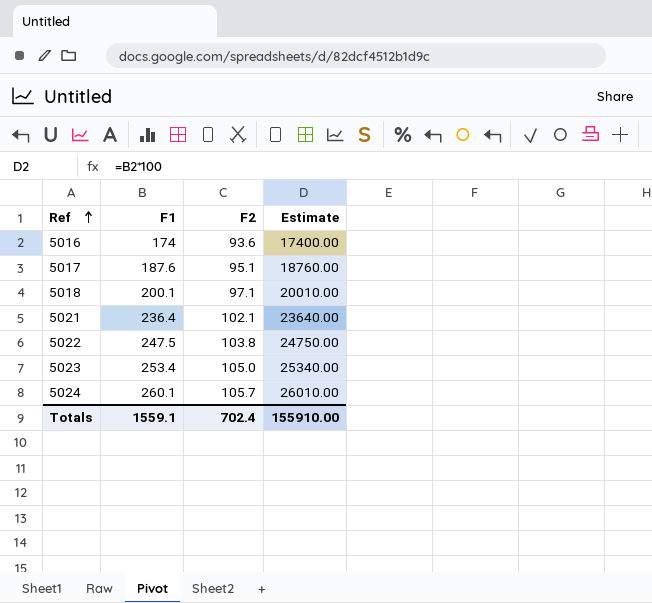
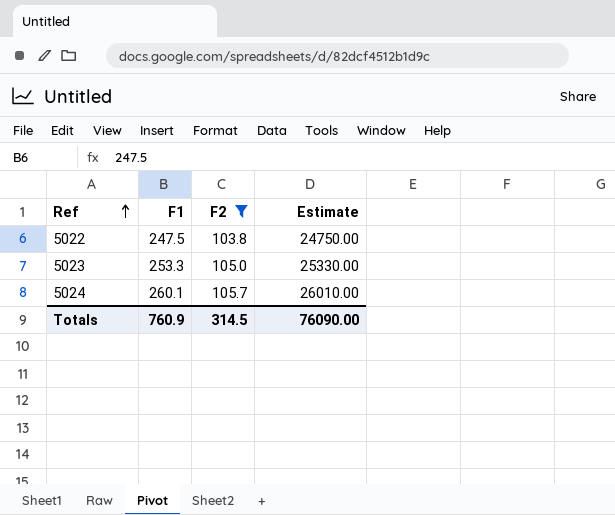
filter: none -> F2 >= 103.8
5023 | F1: 253.4 -> 253.3
5023 | Estimate: 25340.00 -> 25330.00
Totals | F1: 1559.1 -> 760.9
Totals | F2: 702.4 -> 314.5
Totals | Estimate: 155910.00 -> 76090.00

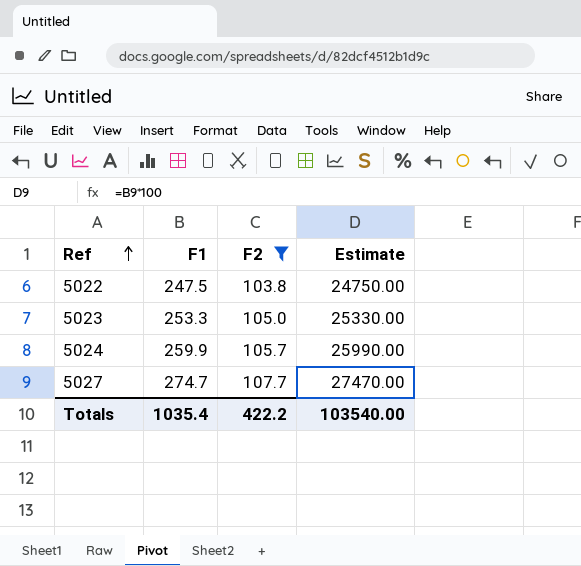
5024 | F1: 260.1 -> 259.9
5024 | Estimate: 26010.00 -> 25990.00
row 5027: none -> 274.7 | 107.7 | 27470.00
Totals | F1: 760.9 -> 1035.4
Totals | F2: 314.5 -> 422.2
Totals | Estimate: 76090.00 -> 103540.00

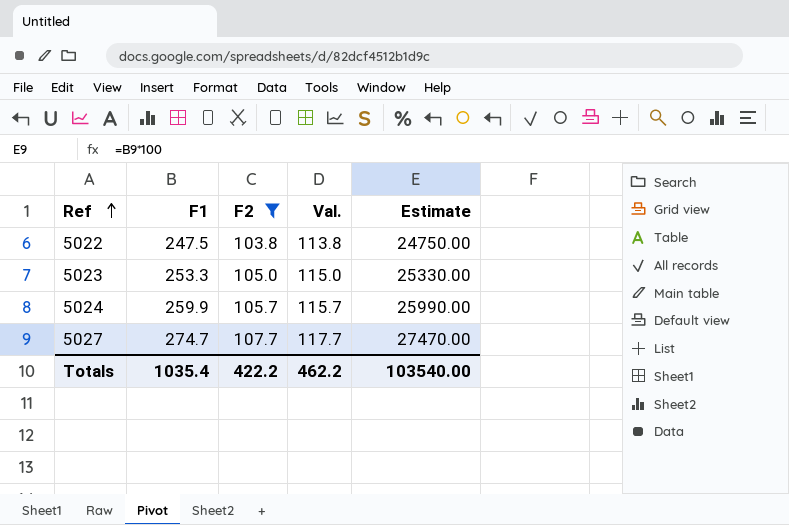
column Val. | formula: none -> [F2] + 10

